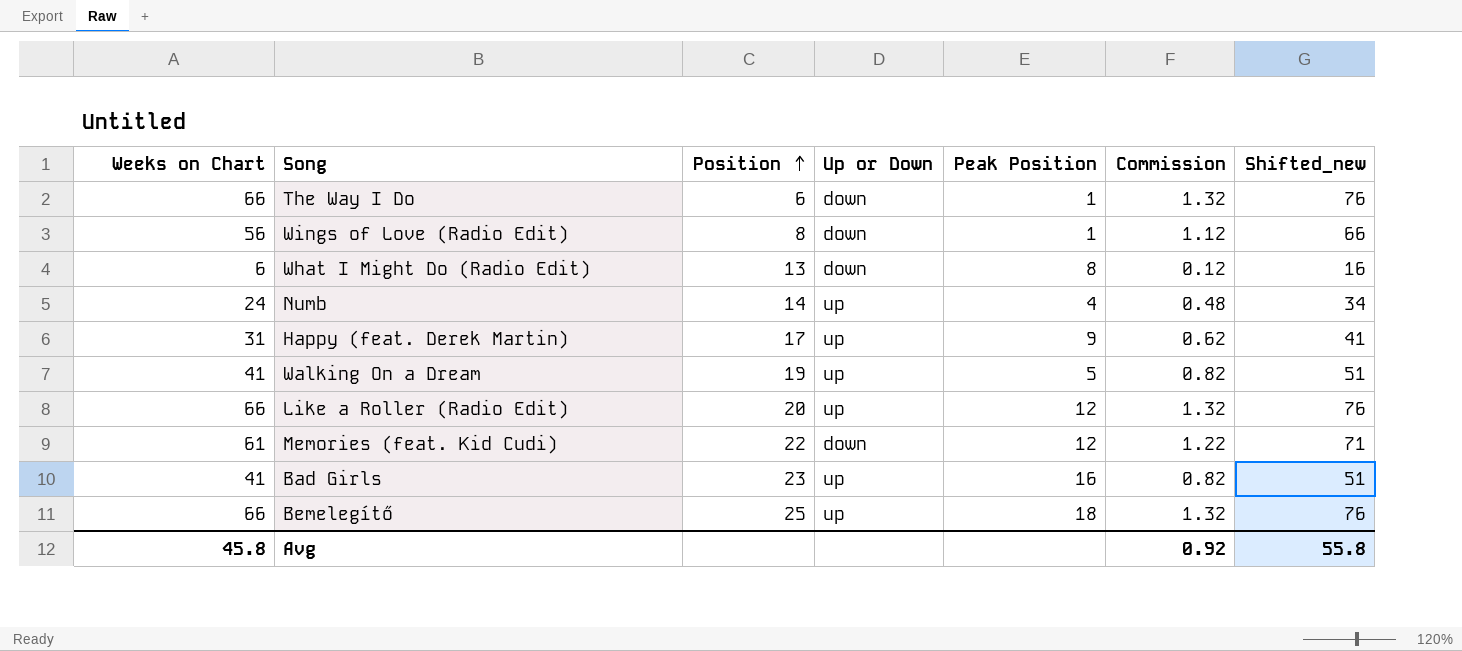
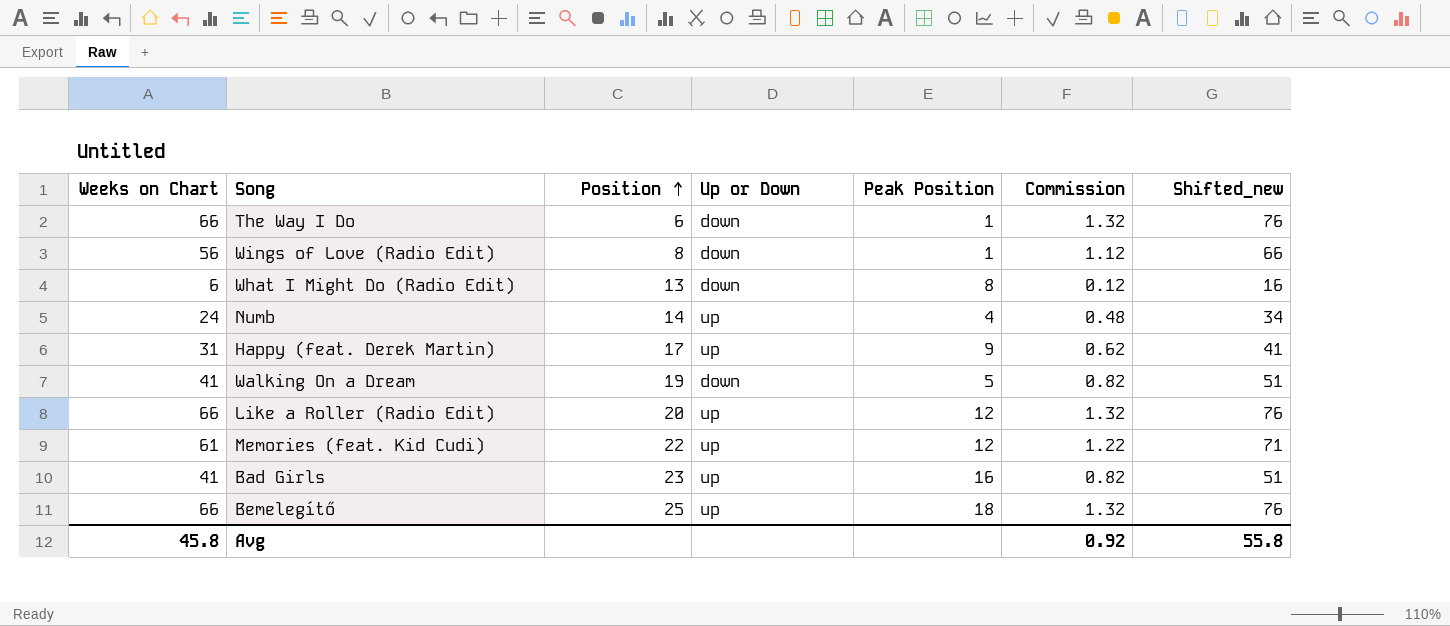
Walking On a Dream | Up or Down: up -> down
Memories (feat. Kid Cudi) | Up or Down: down -> up

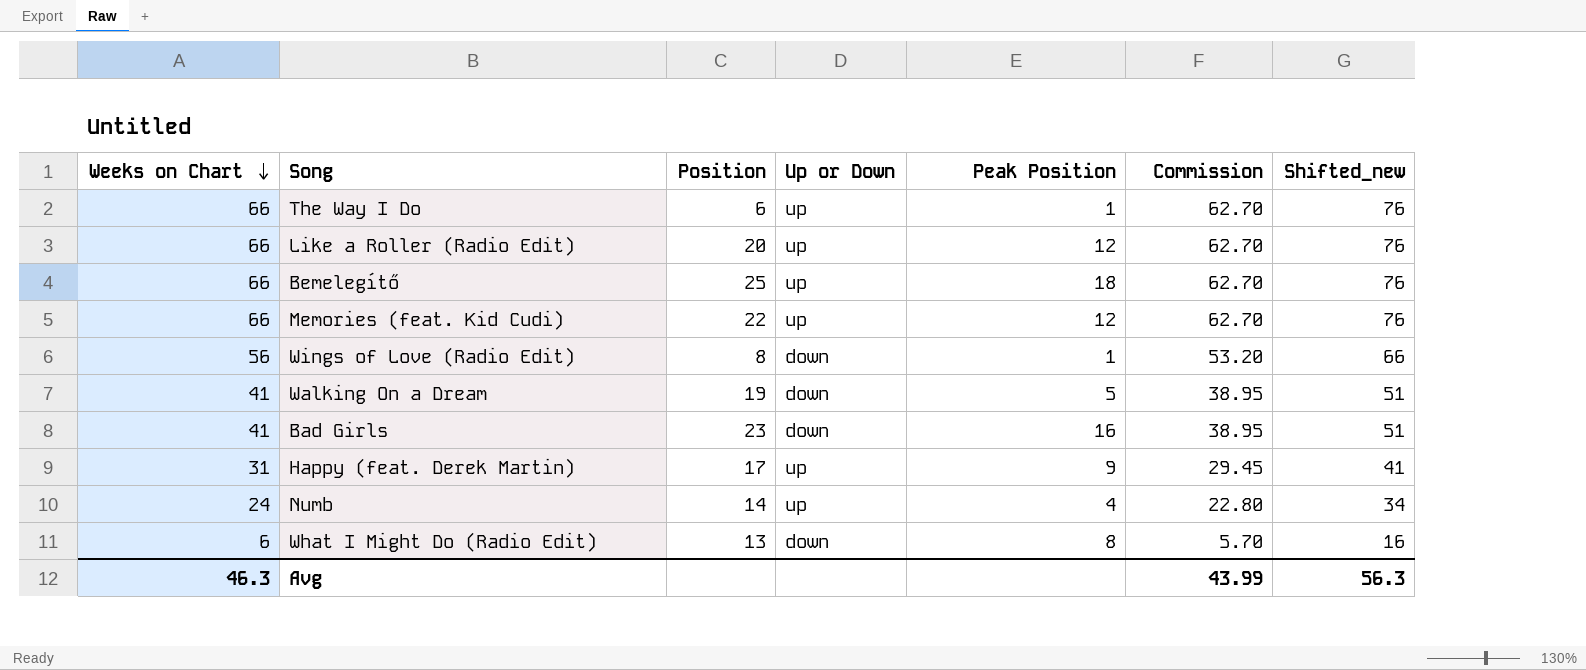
row order: Position ascending -> Weeks on Chart descending
column Commission | formula: [Weeks on Chart] * 0.02 -> [Weeks on Chart] * 0.95
The Way I Do | Up or Down: down -> up
Memories (feat. Kid Cudi) | Weeks on Chart: 61 -> 66
Memories (feat. Kid Cudi) | Shifted_new: 71 -> 76
Bad Girls | Up or Down: up -> down
Avg | Weeks on Chart: 45.8 -> 46.3
Avg | Commission: 0.92 -> 43.99
Avg | Shifted_new: 55.8 -> 56.3

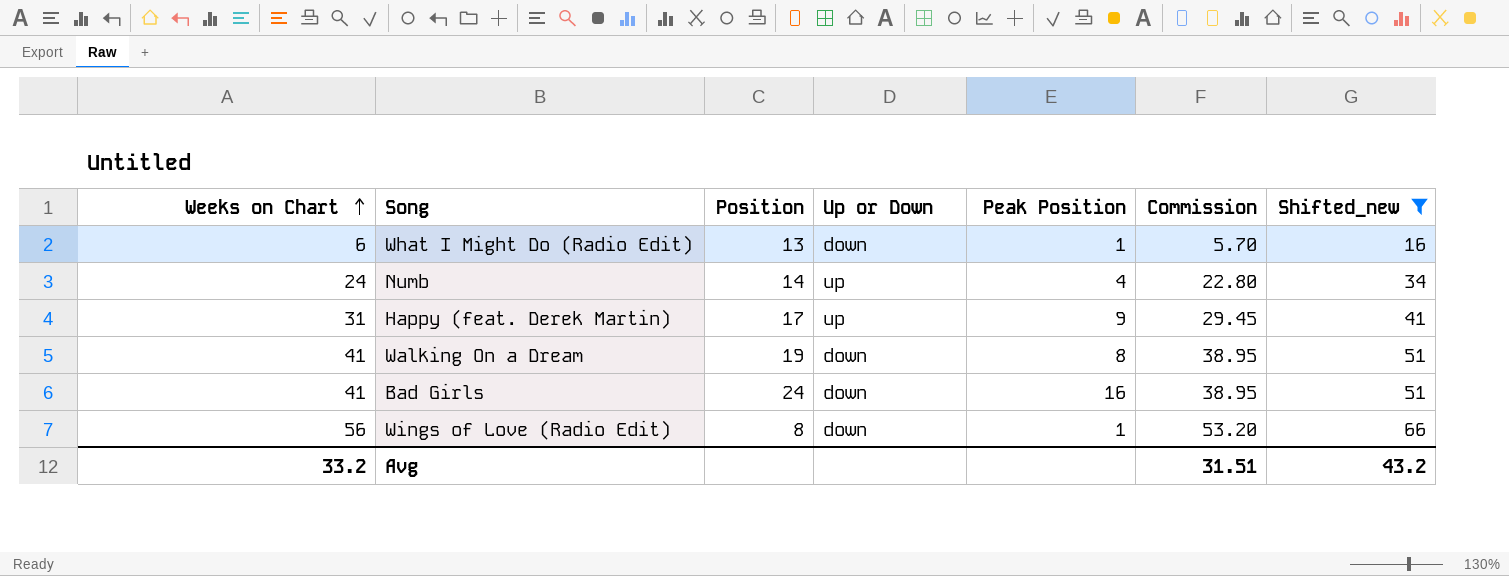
filter: none -> Shifted_new != 76
row order: Weeks on Chart descending -> Weeks on Chart ascending
What I Might Do (Radio Edit) | Peak Position: 8 -> 1
Walking On a Dream | Peak Position: 5 -> 8
Bad Girls | Position: 23 -> 24
Avg | Weeks on Chart: 46.3 -> 33.2
Avg | Commission: 43.99 -> 31.51
Avg | Shifted_new: 56.3 -> 43.2

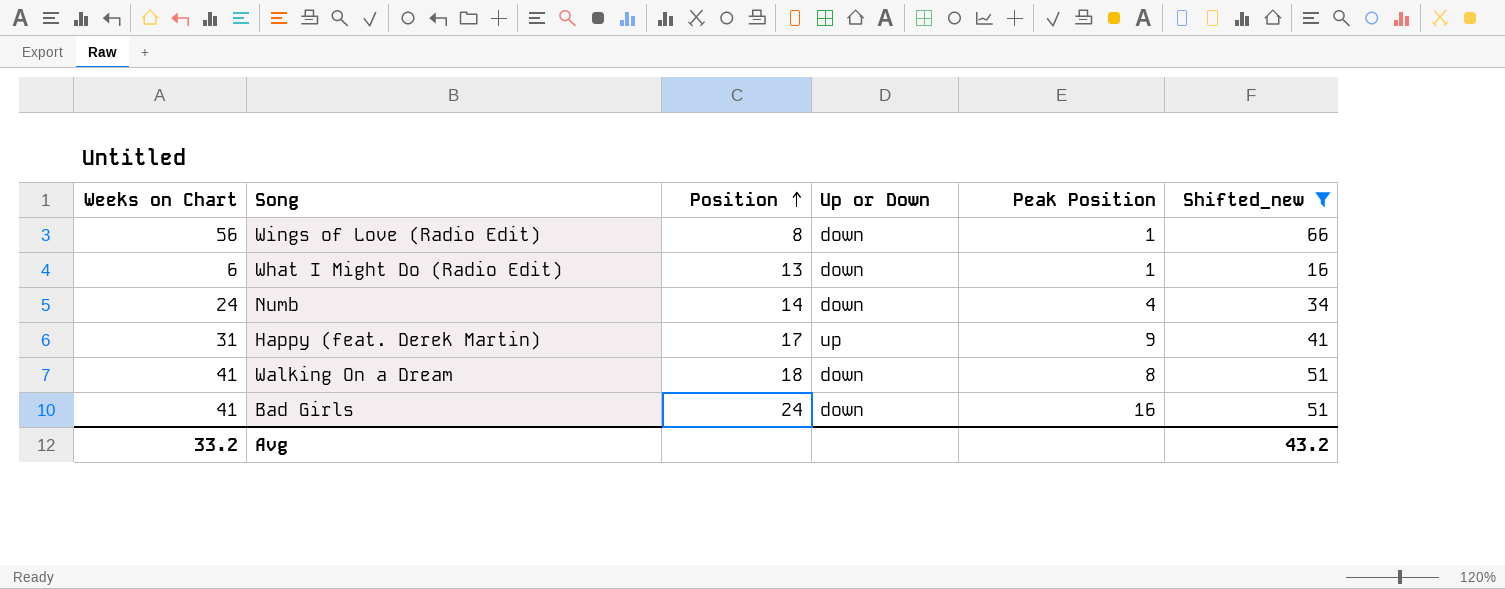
row order: Weeks on Chart ascending -> Position ascending
column Commission | formula: [Weeks on Chart] * 0.95 -> none
Numb | Up or Down: up -> down
Walking On a Dream | Position: 19 -> 18

